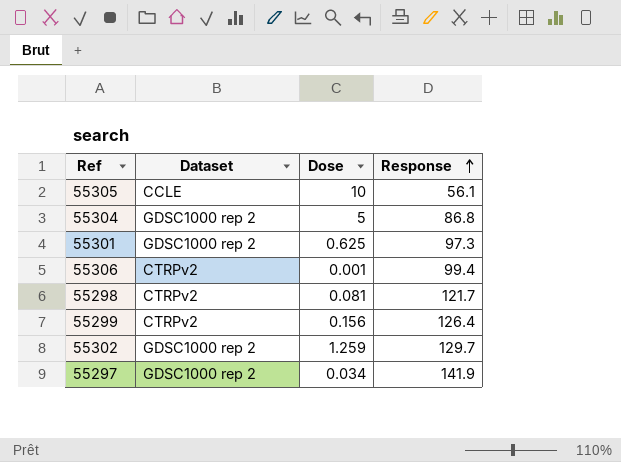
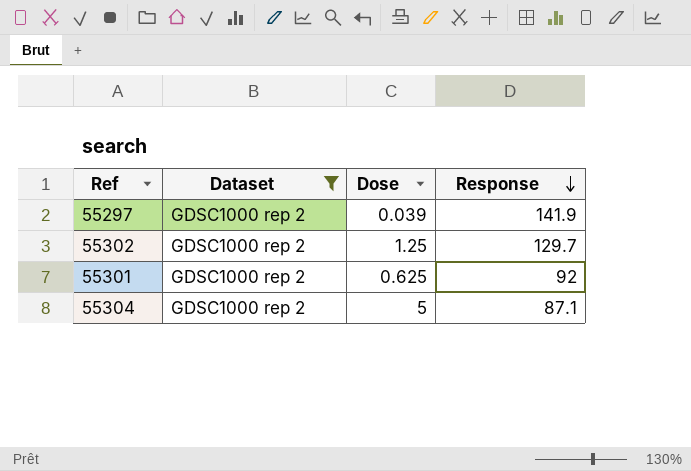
filter: none -> Dataset = GDSC1000 rep 2
row order: Response ascending -> Response descending
55297 | Dose: 0.034 -> 0.039
55302 | Dose: 1.259 -> 1.25
55301 | Response: 97.3 -> 92
55304 | Response: 86.8 -> 87.1

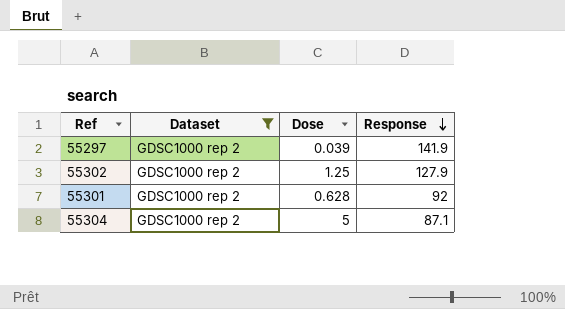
55302 | Response: 129.7 -> 127.9
55301 | Dose: 0.625 -> 0.628

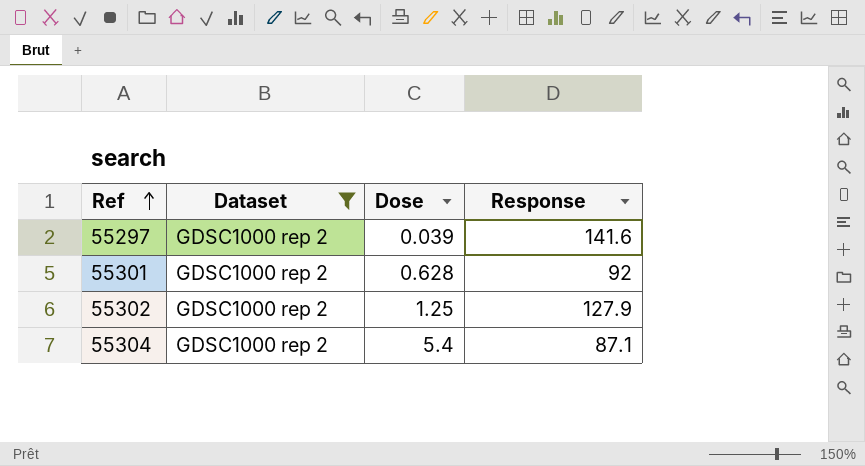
row order: Response descending -> Ref ascending
55297 | Response: 141.9 -> 141.6
55304 | Dose: 5 -> 5.4

